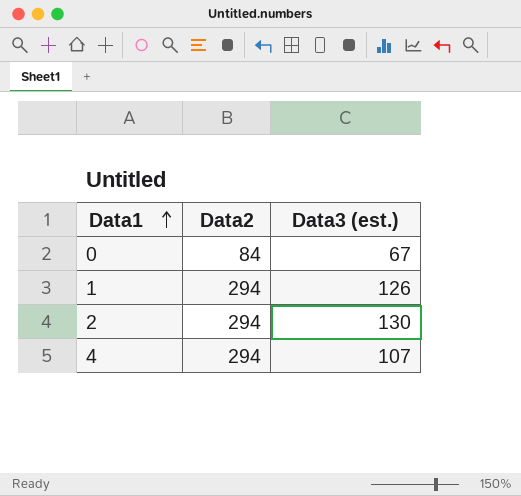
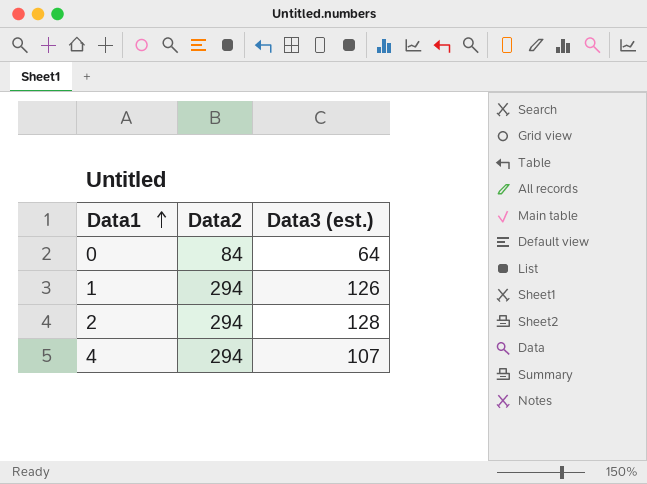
0 | Data3 (est.): 67 -> 64
2 | Data3 (est.): 130 -> 128

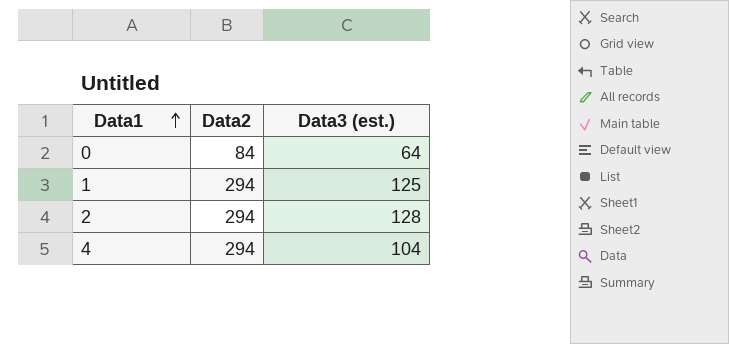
1 | Data3 (est.): 126 -> 125
4 | Data3 (est.): 107 -> 104

